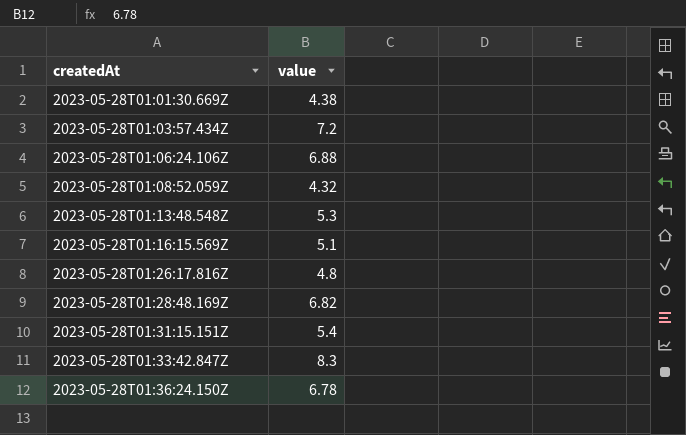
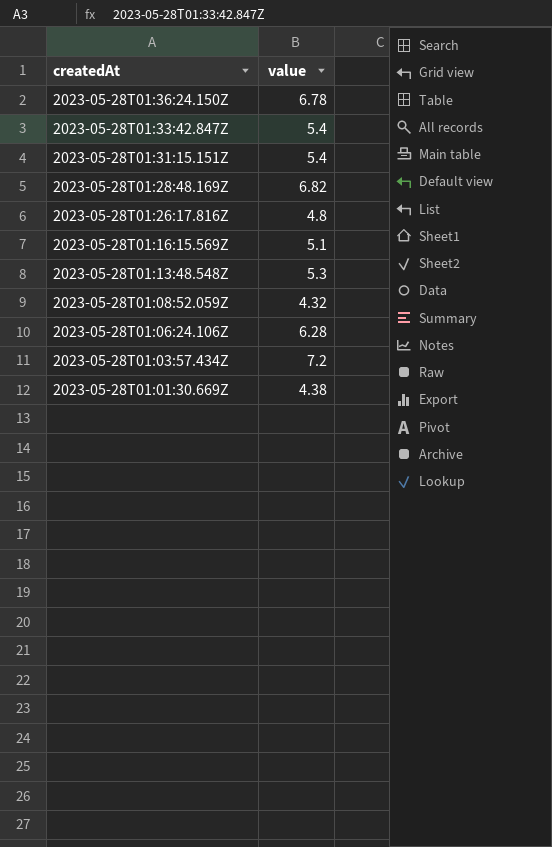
row order: createdAt ascending -> createdAt descending
2023-05-28T01:33:42.847Z | value: 8.3 -> 5.4
2023-05-28T01:06:24.106Z | value: 6.88 -> 6.28

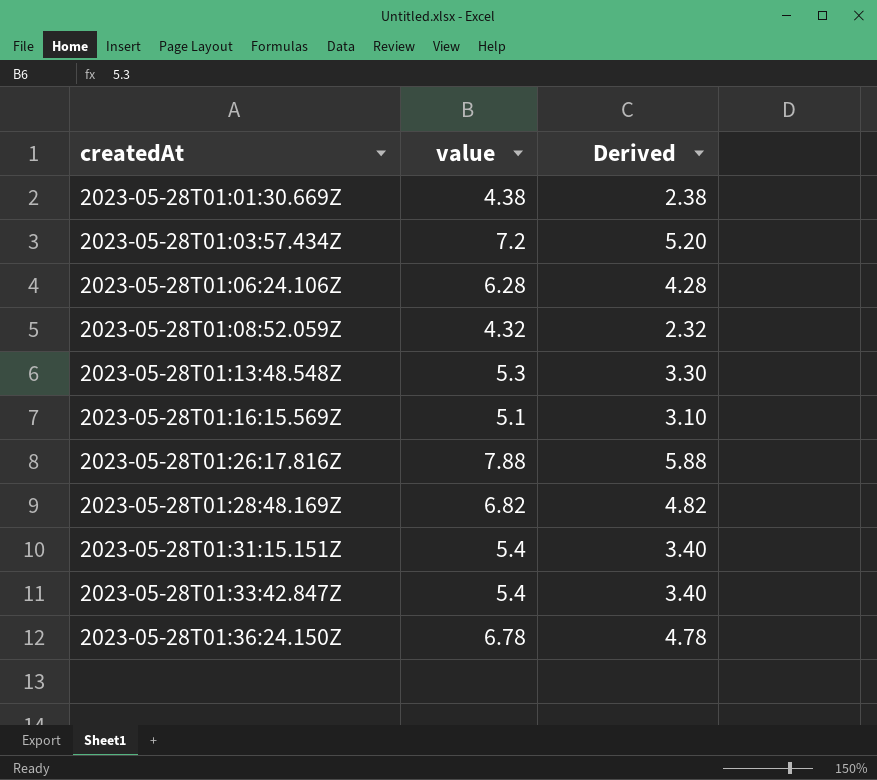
row order: createdAt descending -> createdAt ascending
column Derived | formula: none -> [value] - 2
2023-05-28T01:26:17.816Z | value: 4.8 -> 7.88

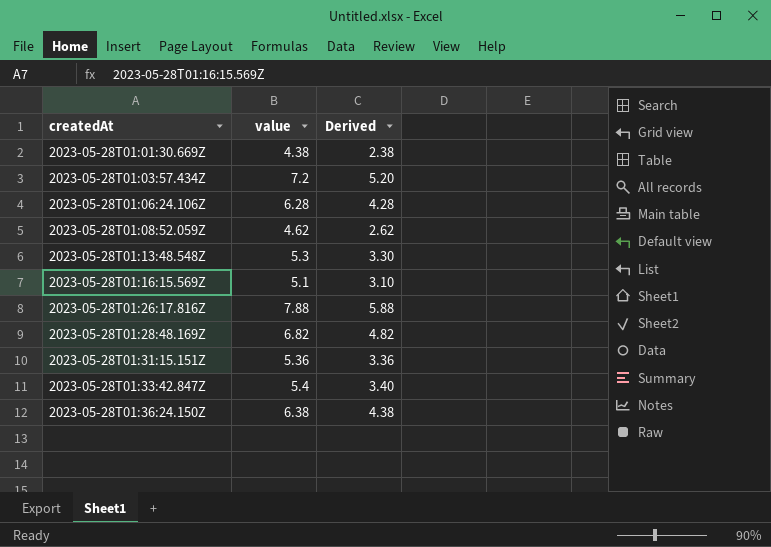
2023-05-28T01:08:52.059Z | value: 4.32 -> 4.62
2023-05-28T01:08:52.059Z | Derived: 2.32 -> 2.62
2023-05-28T01:31:15.151Z | value: 5.4 -> 5.36
2023-05-28T01:31:15.151Z | Derived: 3.40 -> 3.36
2023-05-28T01:36:24.150Z | value: 6.78 -> 6.38
2023-05-28T01:36:24.150Z | Derived: 4.78 -> 4.38

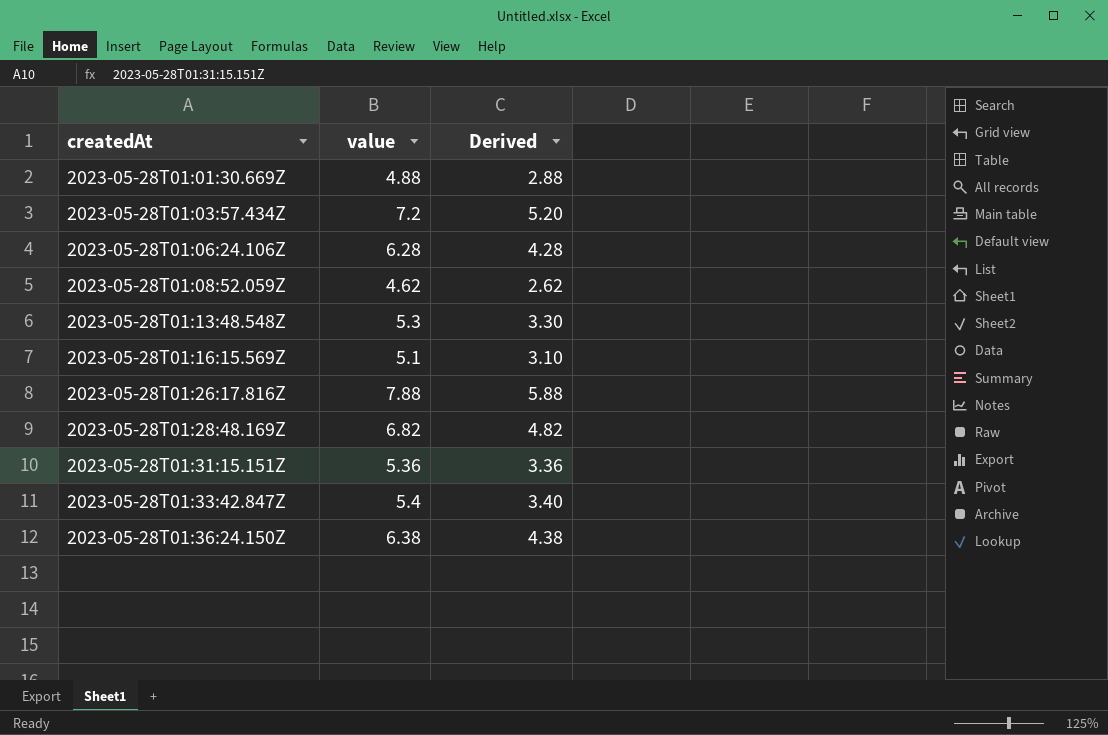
2023-05-28T01:01:30.669Z | value: 4.38 -> 4.88
2023-05-28T01:01:30.669Z | Derived: 2.38 -> 2.88

